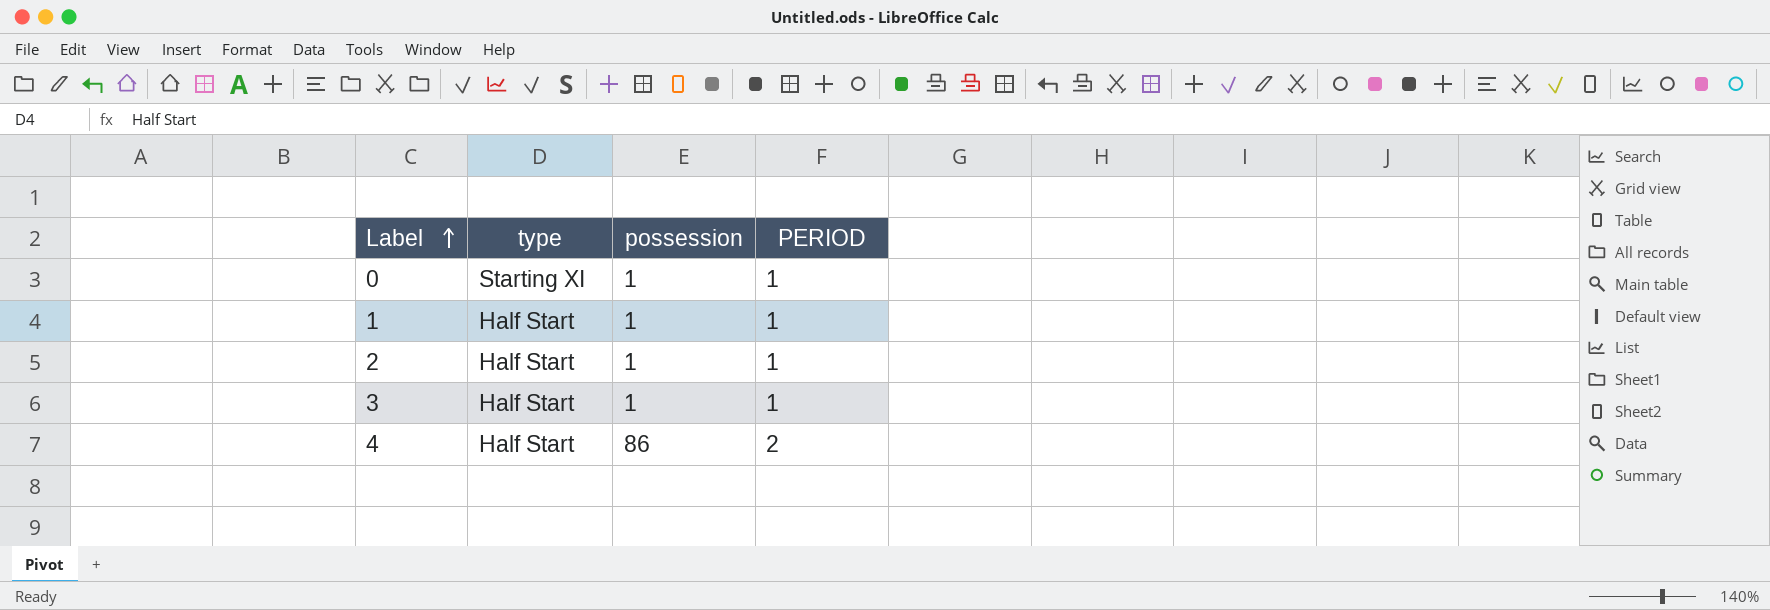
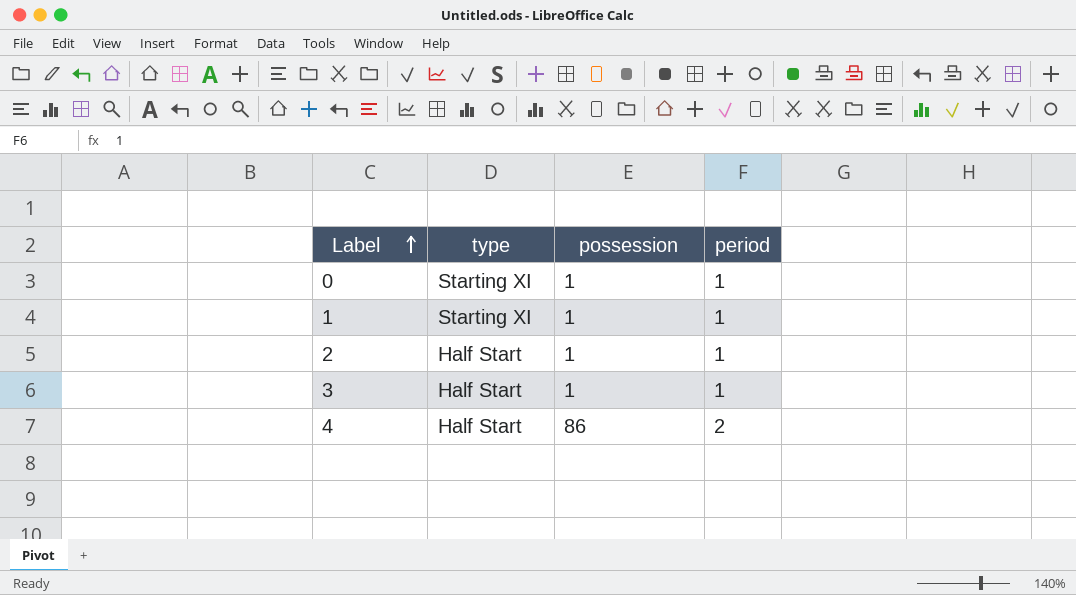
column name: PERIOD -> period
1 | type: Half Start -> Starting XI

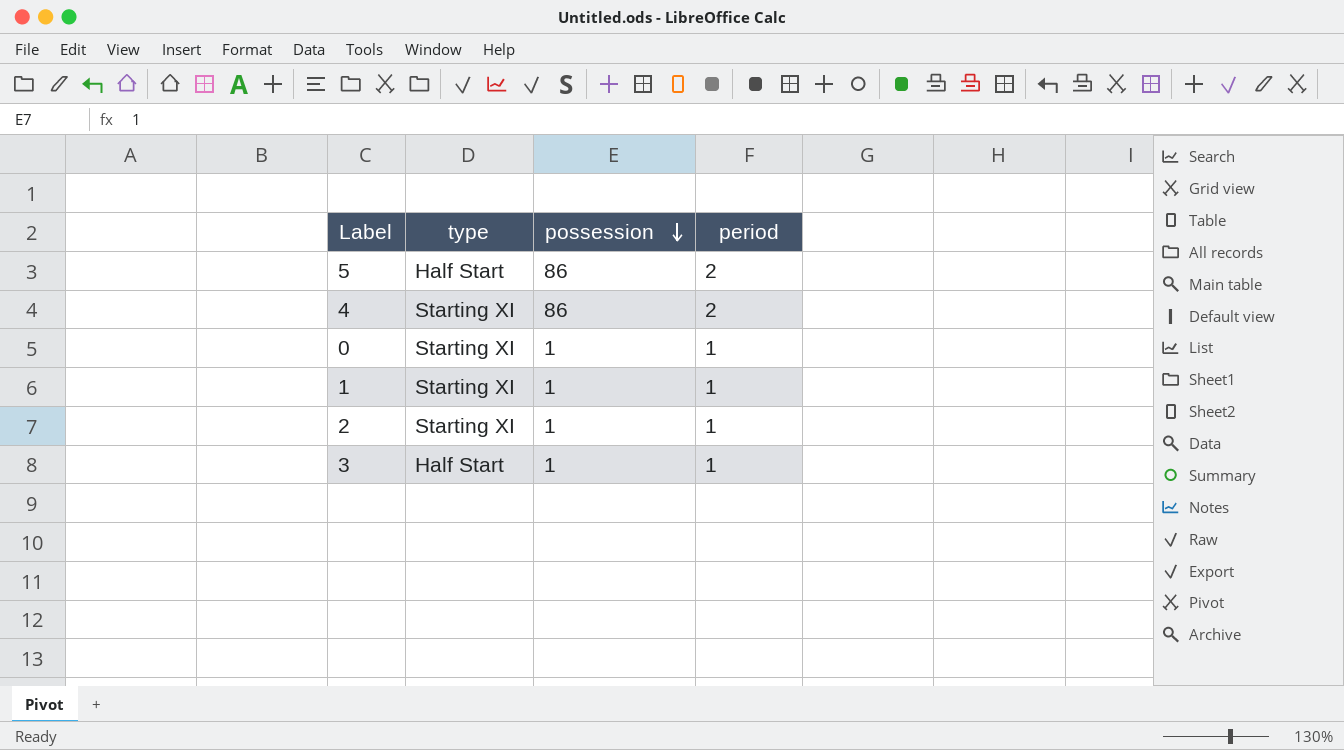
row order: Label ascending -> possession descending
row 5: none -> Half Start | 86 | 2
4 | type: Half Start -> Starting XI
2 | type: Half Start -> Starting XI

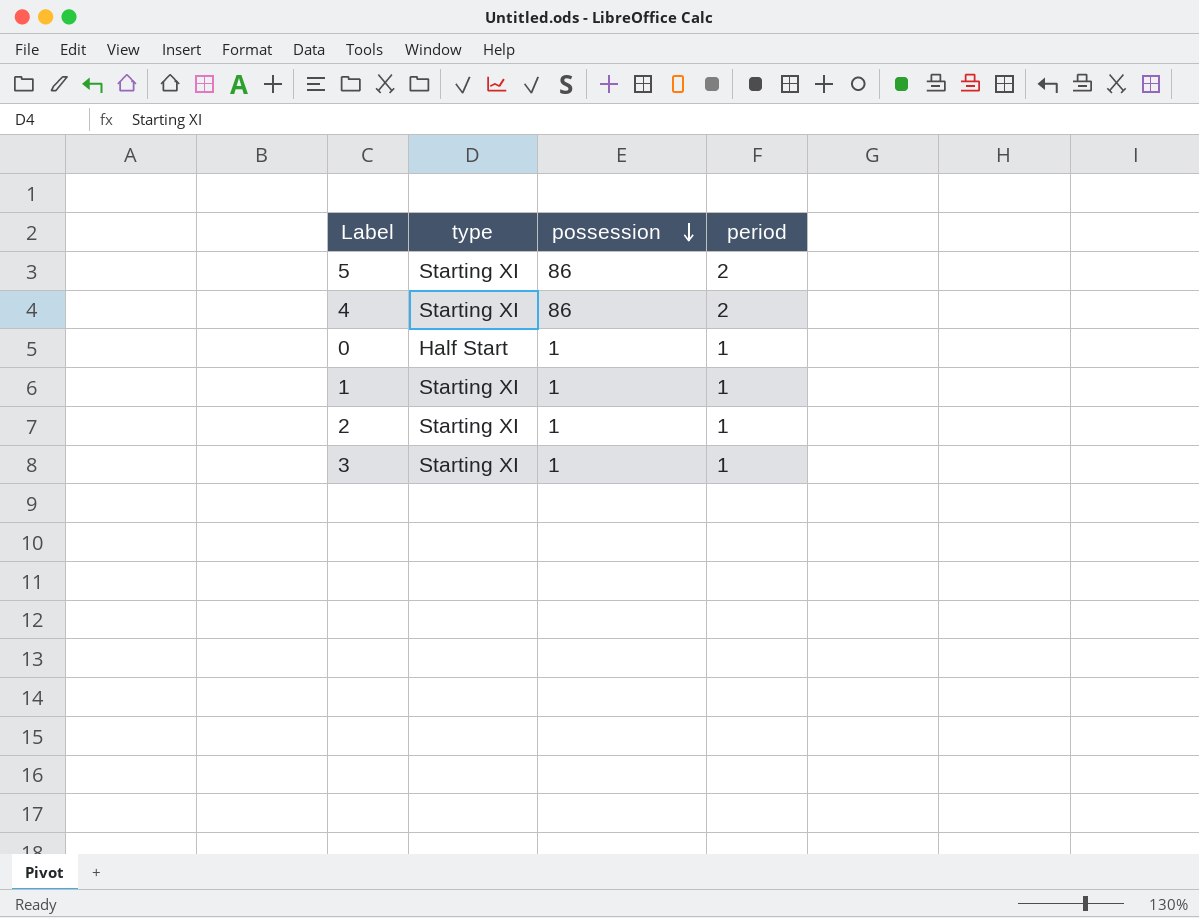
5 | type: Half Start -> Starting XI
0 | type: Starting XI -> Half Start
3 | type: Half Start -> Starting XI

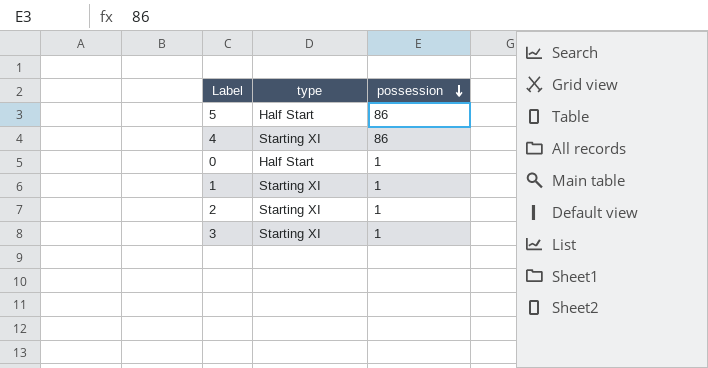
column period | position: 4 -> none
5 | type: Starting XI -> Half Start

